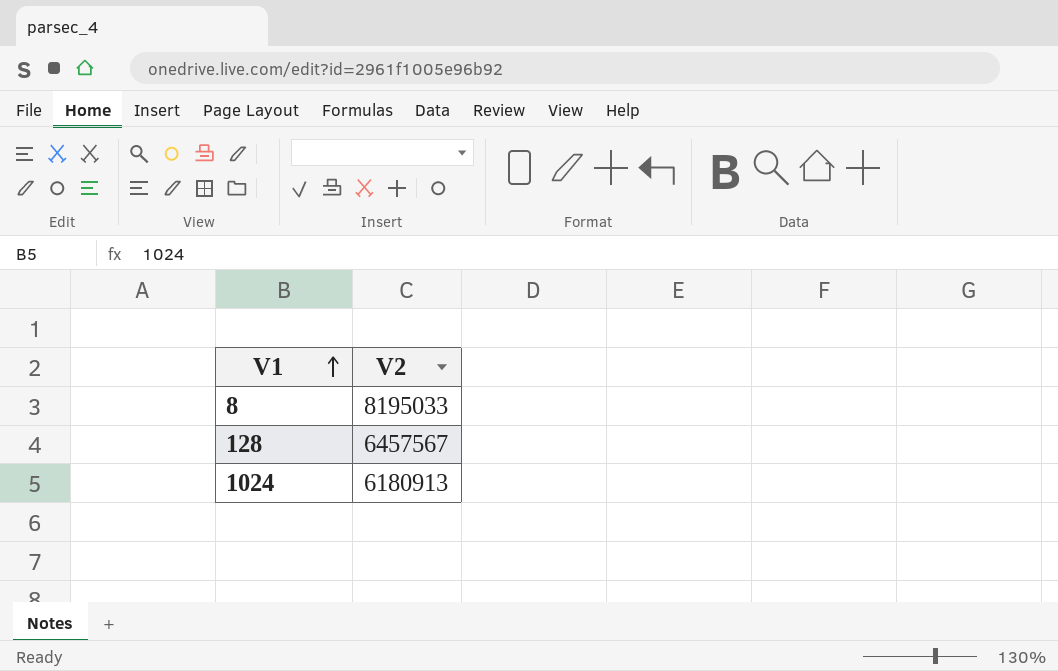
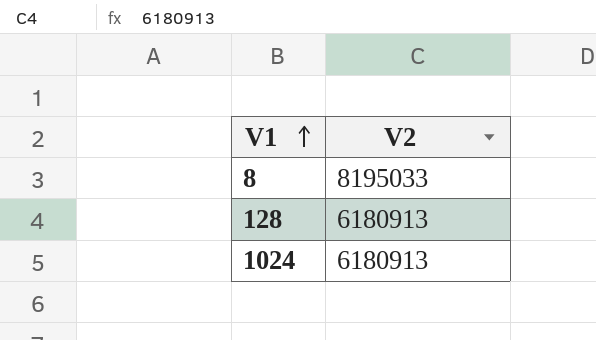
128 | V2: 6457567 -> 6180913

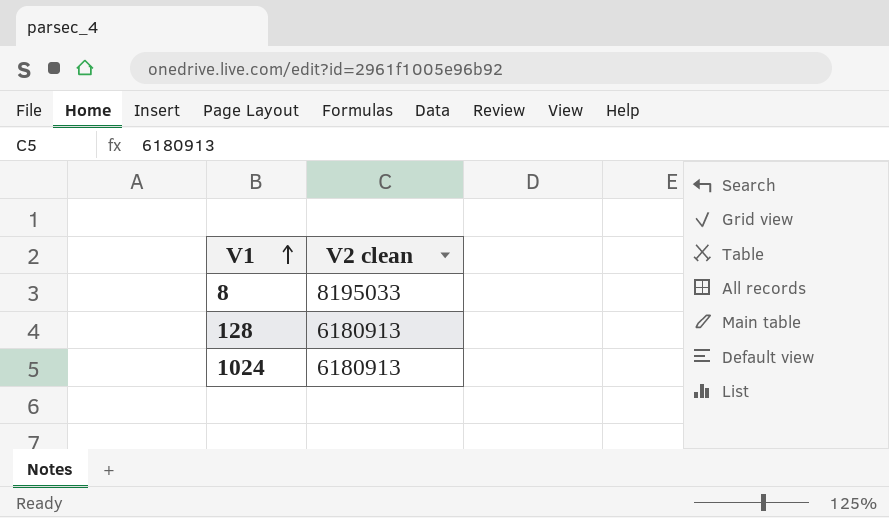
column name: V2 -> V2 clean

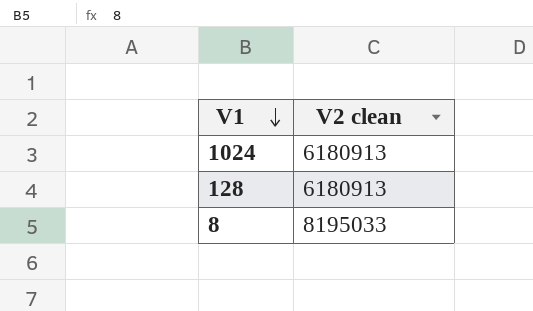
row order: V1 ascending -> V1 descending

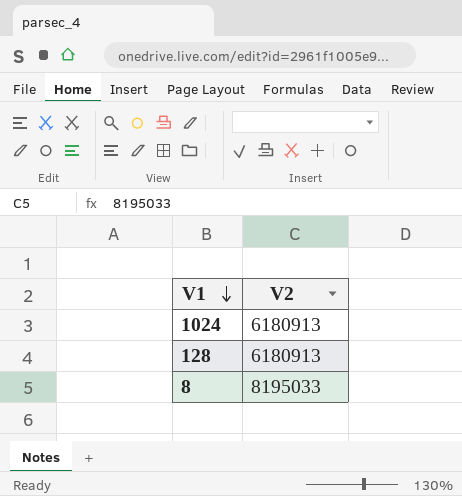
column name: V2 clean -> V2

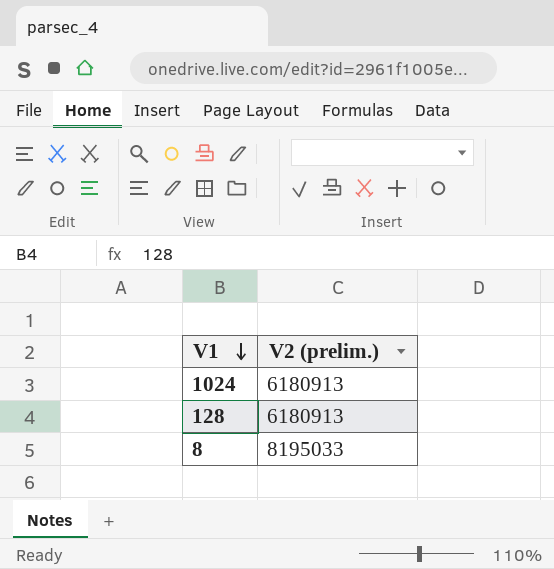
column name: V2 -> V2 (prelim.)

